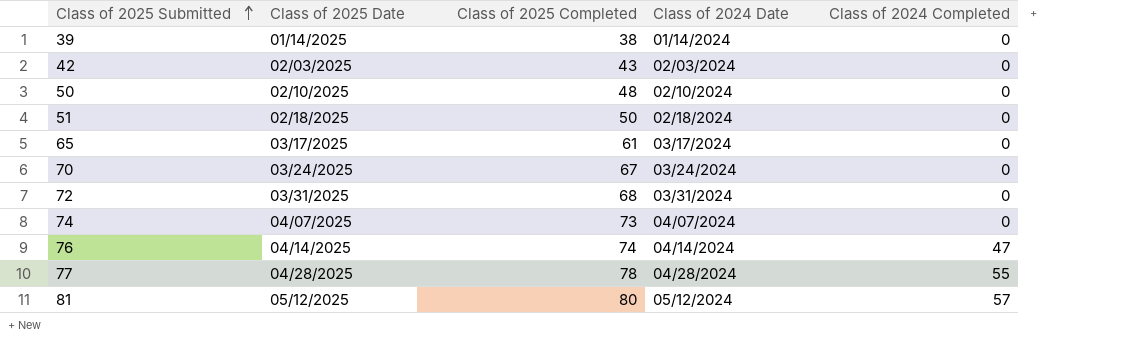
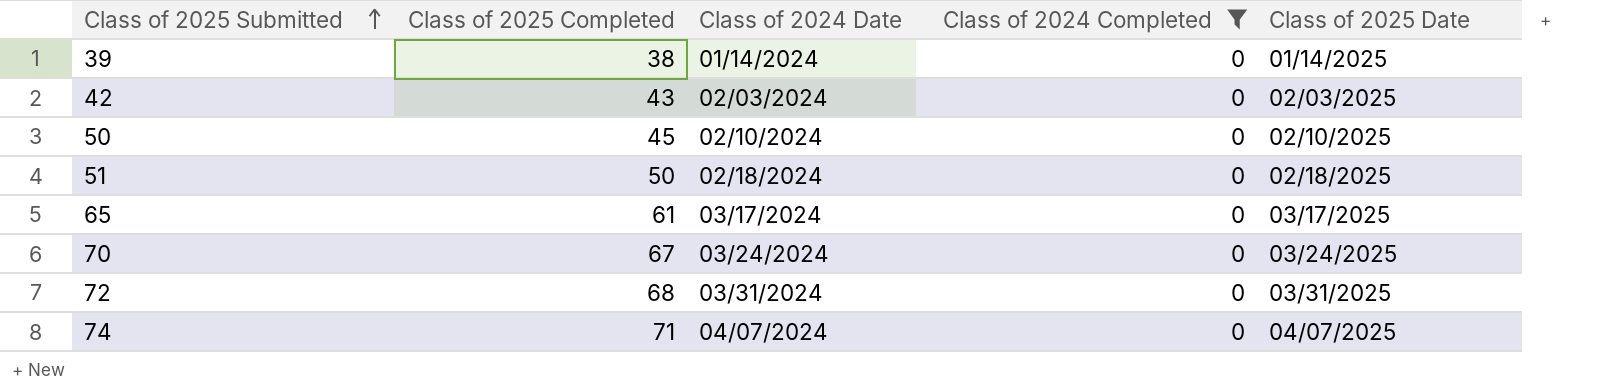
filter: none -> Class of 2024 Completed = 0
column Class of 2025 Date | position: 2 -> 5
50 | Class of 2025 Completed: 48 -> 45
74 | Class of 2025 Completed: 73 -> 71

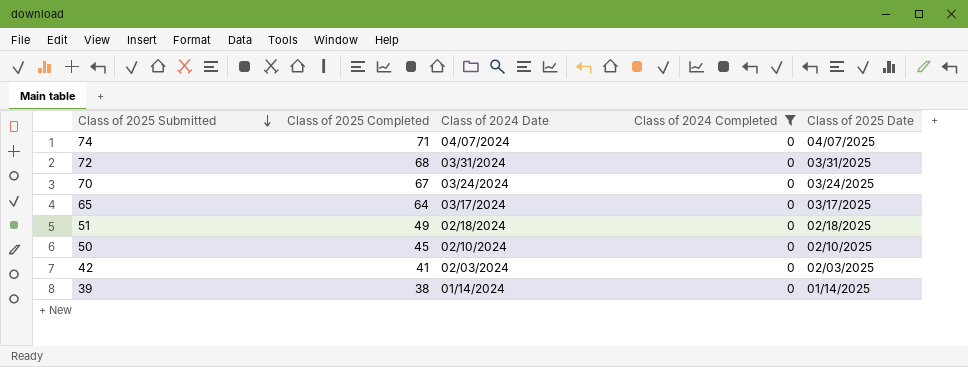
row order: Class of 2025 Submitted ascending -> Class of 2025 Submitted descending
65 | Class of 2025 Completed: 61 -> 64
51 | Class of 2025 Completed: 50 -> 49
42 | Class of 2025 Completed: 43 -> 41

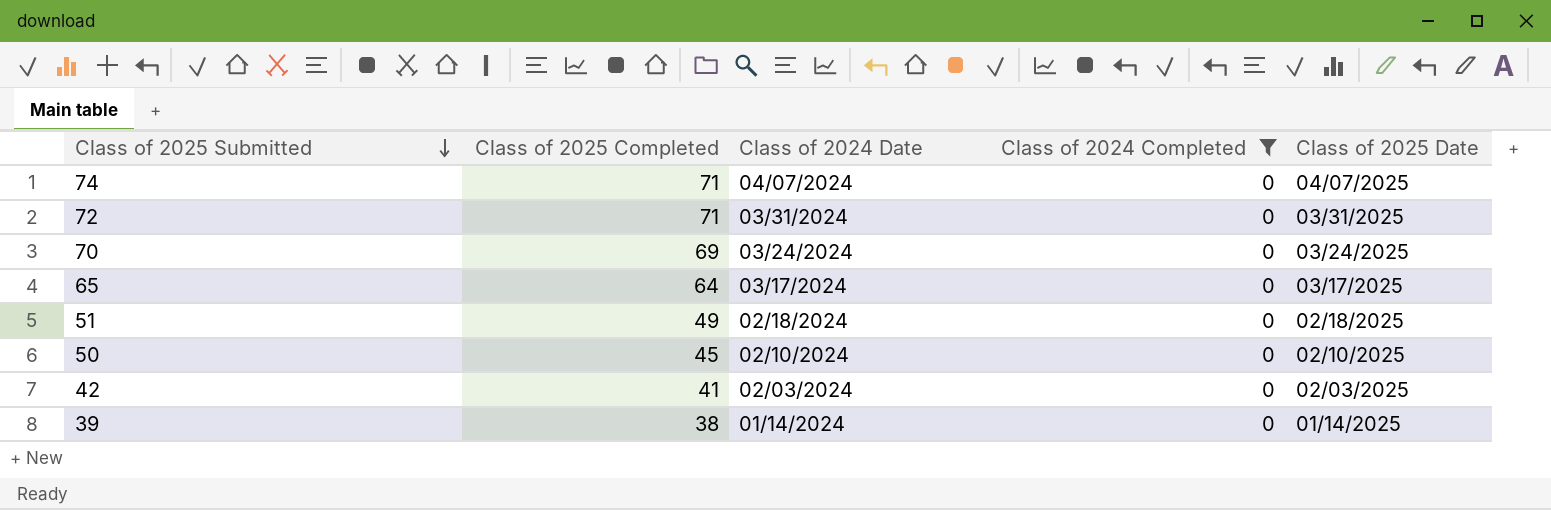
72 | Class of 2025 Completed: 68 -> 71
70 | Class of 2025 Completed: 67 -> 69

